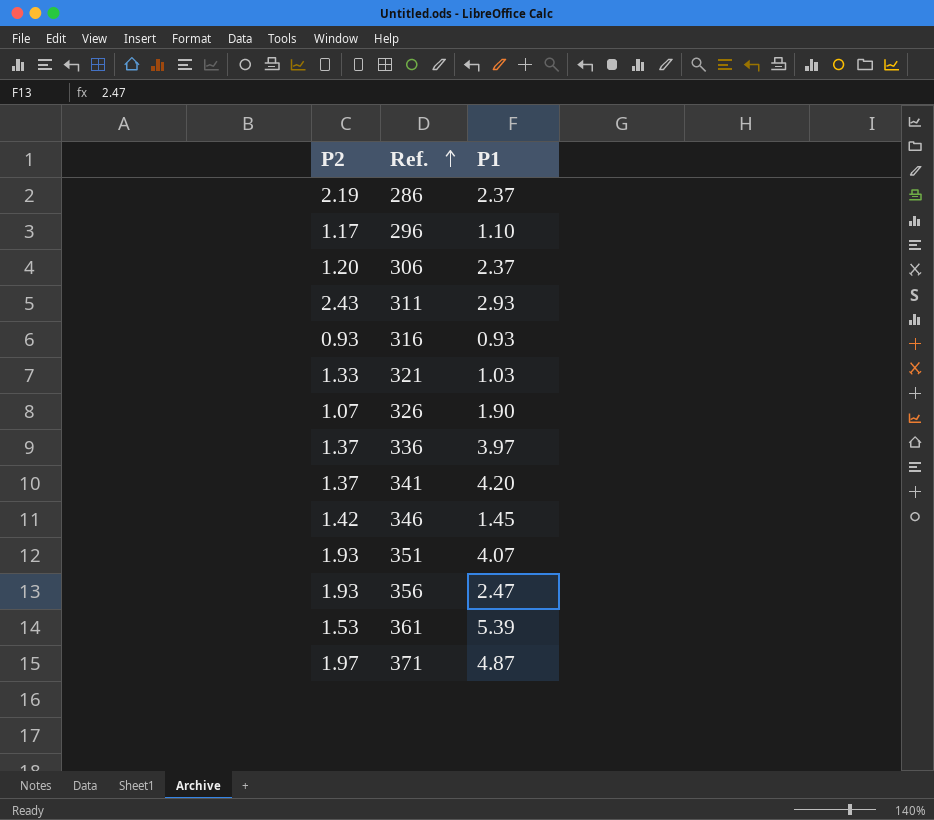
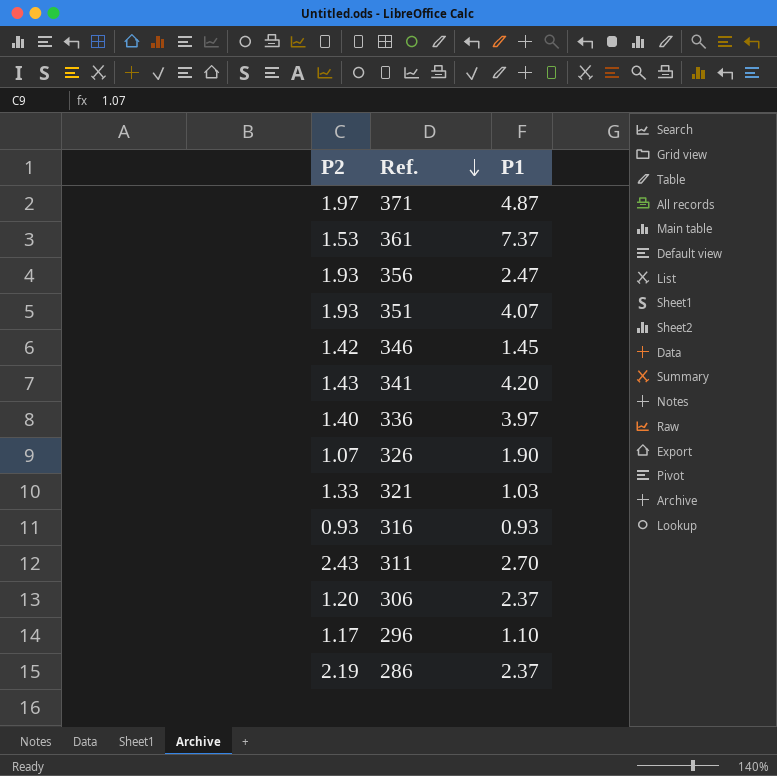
row order: Ref. ascending -> Ref. descending
361 | P1: 5.39 -> 7.37
341 | P2: 1.37 -> 1.43
336 | P2: 1.37 -> 1.40
311 | P1: 2.93 -> 2.70

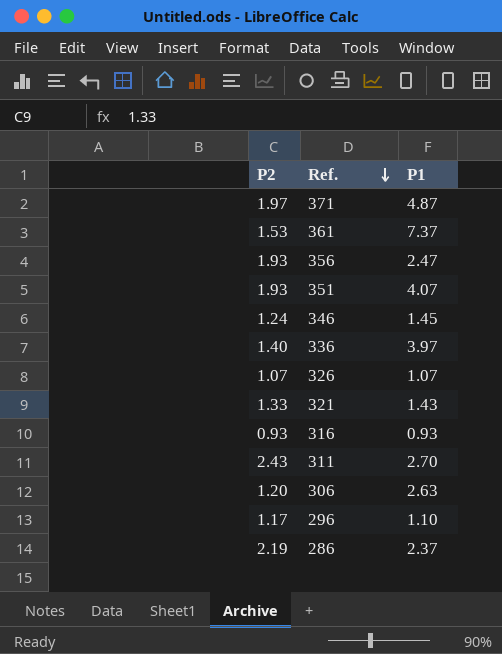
row 341: 1.43 | 4.20 -> none
346 | P2: 1.42 -> 1.24
326 | P1: 1.90 -> 1.07
321 | P1: 1.03 -> 1.43
306 | P1: 2.37 -> 2.63

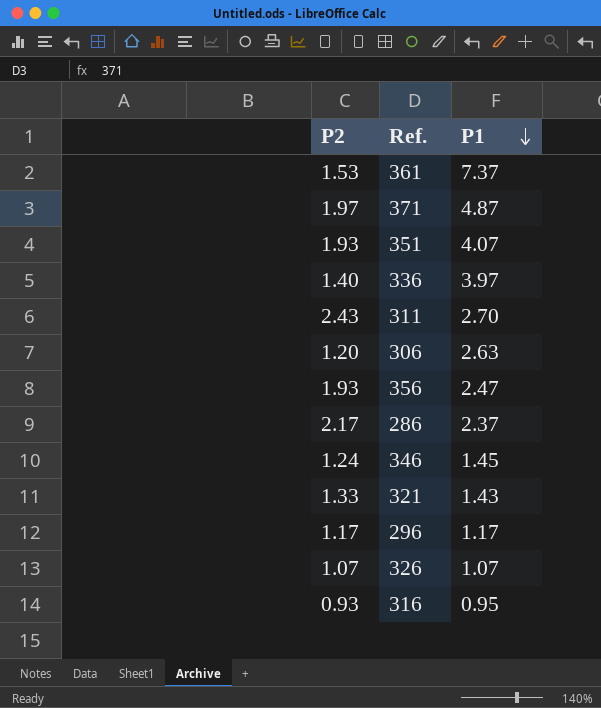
row order: Ref. descending -> P1 descending
286 | P2: 2.19 -> 2.17
296 | P1: 1.10 -> 1.17
316 | P1: 0.93 -> 0.95

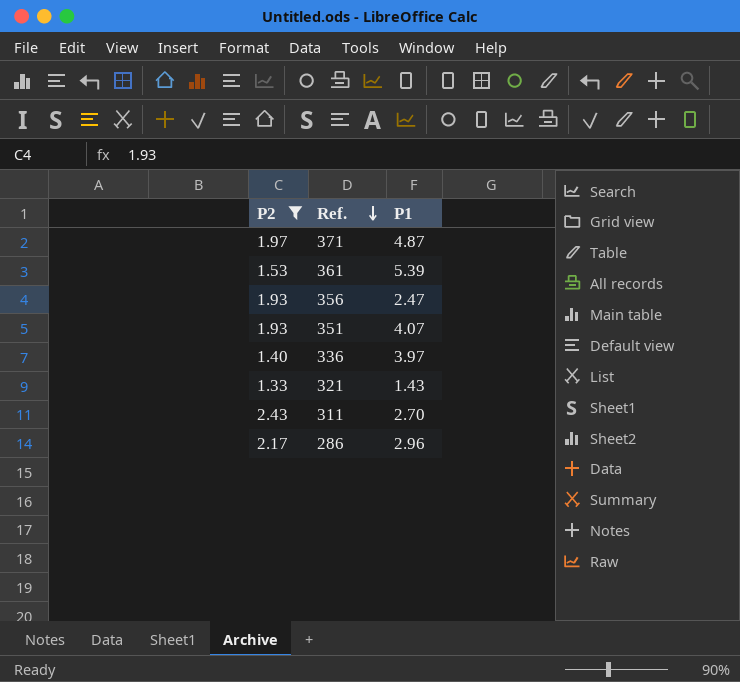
filter: none -> P2 >= 1.33
row order: P1 descending -> Ref. descending
361 | P1: 7.37 -> 5.39
286 | P1: 2.37 -> 2.96

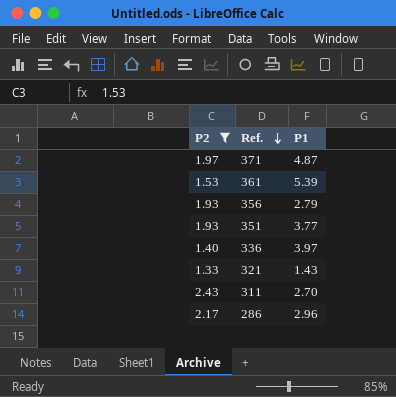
356 | P1: 2.47 -> 2.79
351 | P1: 4.07 -> 3.77

